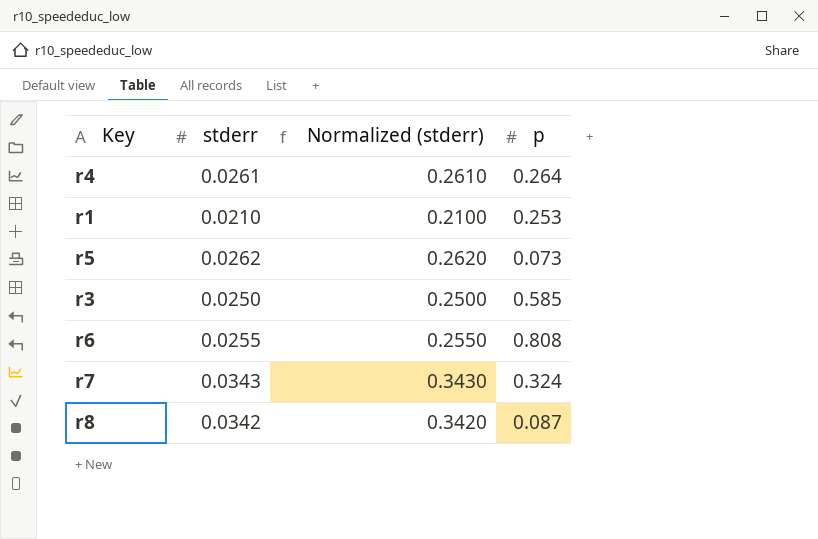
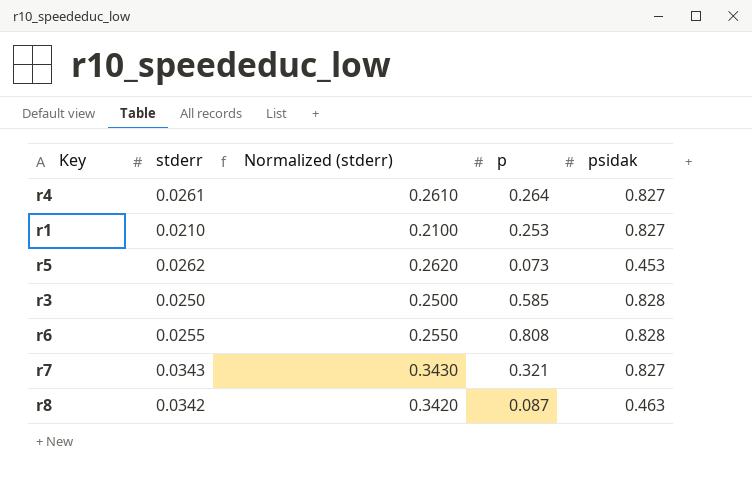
column psidak | position: none -> 5
r7 | p: 0.324 -> 0.321

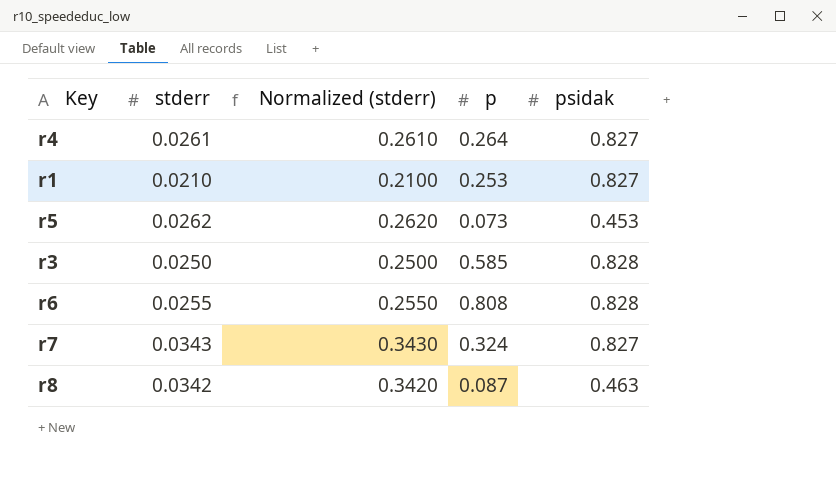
r7 | p: 0.321 -> 0.324

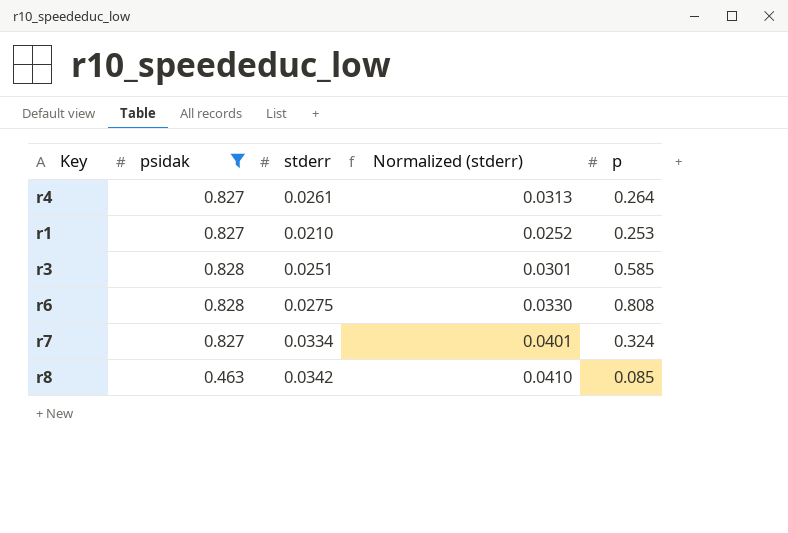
filter: none -> psidak != 0.453
column psidak | position: 5 -> 2
column Normalized (stderr) | formula: [stderr] * 10 -> [stderr] * 1.2
r3 | stderr: 0.0250 -> 0.0251
r6 | stderr: 0.0255 -> 0.0275
r7 | stderr: 0.0343 -> 0.0334
r8 | p: 0.087 -> 0.085

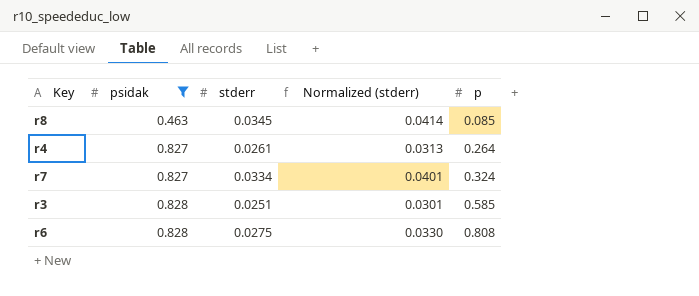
row order: none -> psidak ascending
row r1: 0.827 | 0.0210 | 0.0252 | 0.253 -> none
r8 | stderr: 0.0342 -> 0.0345
r8 | Normalized (stderr): 0.0410 -> 0.0414

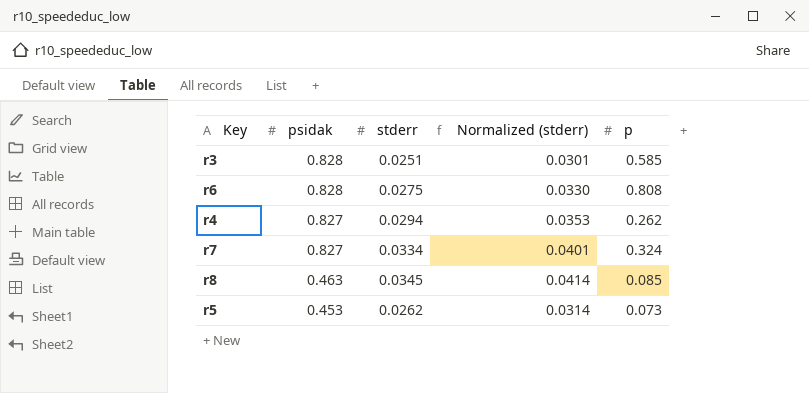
filter: psidak != 0.453 -> none
row order: psidak ascending -> psidak descending
r4 | stderr: 0.0261 -> 0.0294
r4 | Normalized (stderr): 0.0313 -> 0.0353
r4 | p: 0.264 -> 0.262

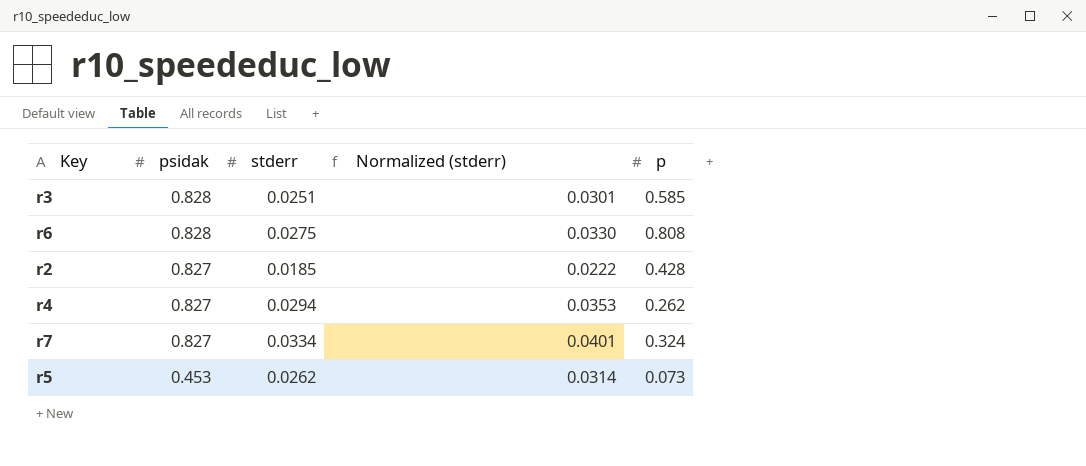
row r8: 0.463 | 0.0345 | 0.0414 | 0.085 -> none
row r2: none -> 0.827 | 0.0185 | 0.0222 | 0.428

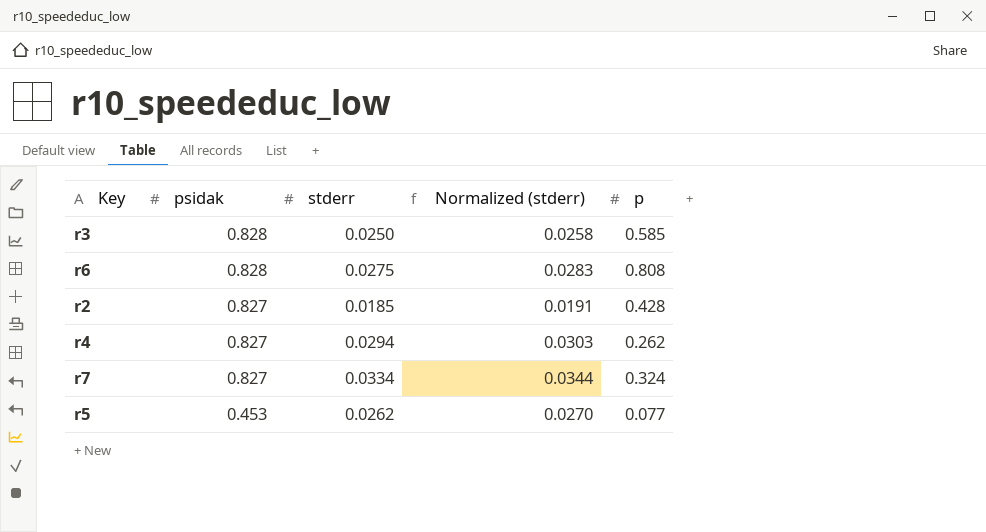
column Normalized (stderr) | formula: [stderr] * 1.2 -> [stderr] * 1.03
r3 | stderr: 0.0251 -> 0.0250
r5 | p: 0.073 -> 0.077

